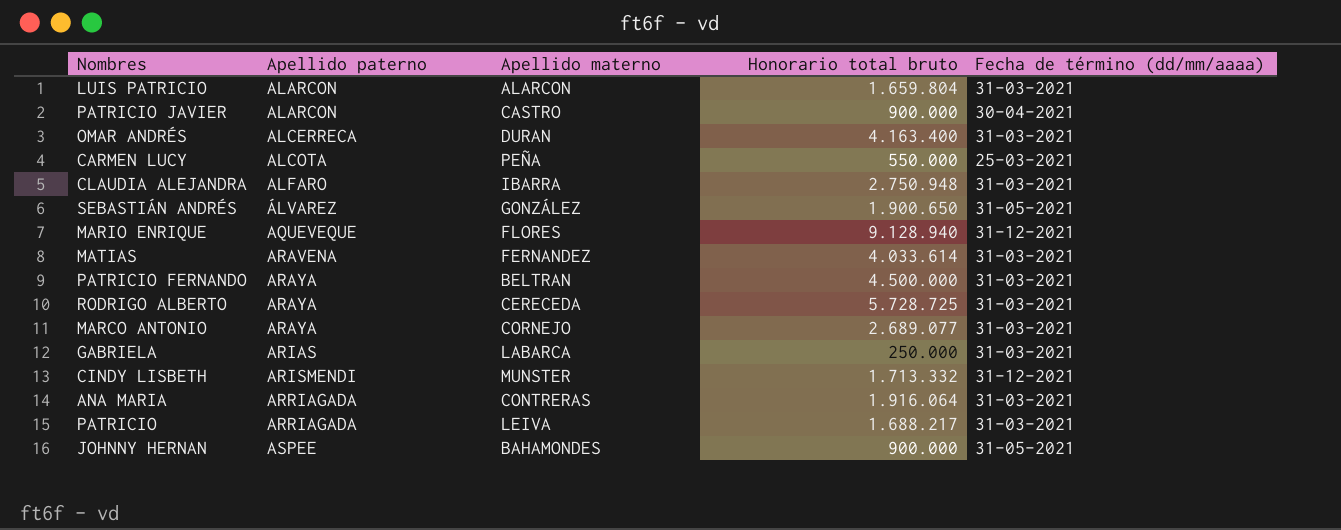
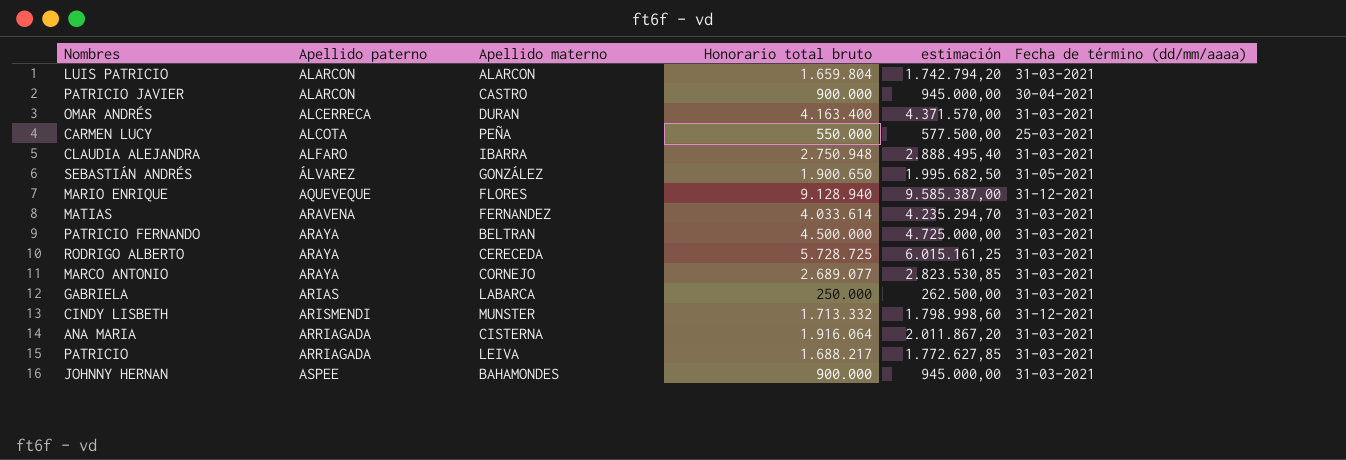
column estimación | formula: none -> [Honorario total bruto] * 1,05
ANA MARIA | Apellido materno: CONTRERAS -> CISTERNA
JOHNNY HERNAN | Fecha de término (dd/mm/aaaa): 31-05-2021 -> 31-03-2021

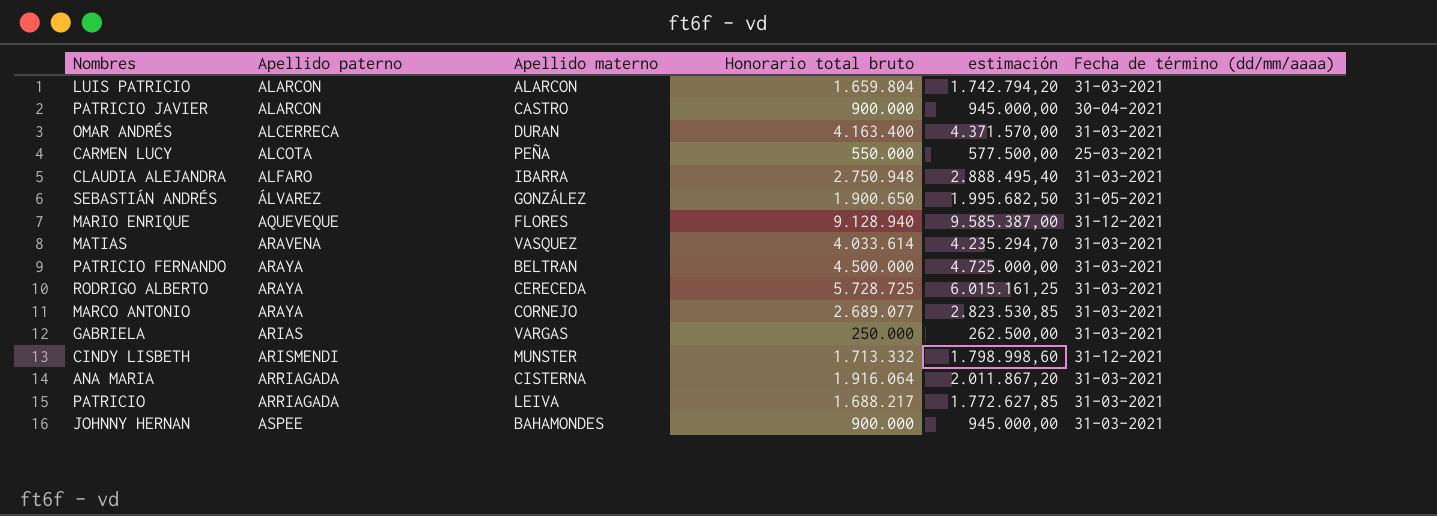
MATIAS | Apellido materno: FERNANDEZ -> VASQUEZ
GABRIELA | Apellido materno: LABARCA -> VARGAS

